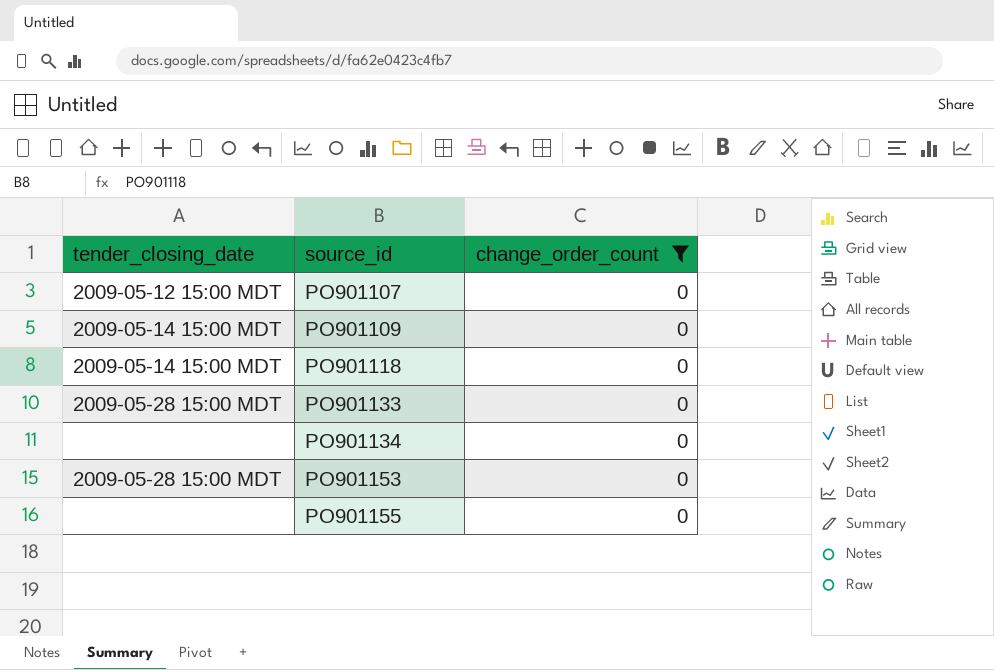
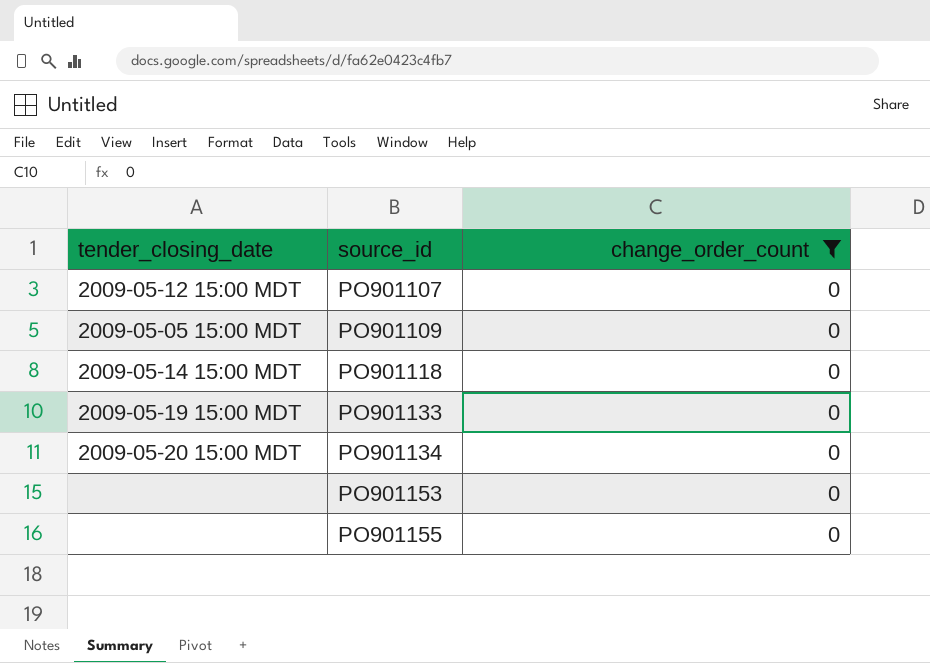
PO901109 | tender_closing_date: 2009-05-14 15:00 MDT -> 2009-05-05 15:00 MDT
PO901133 | tender_closing_date: 2009-05-28 15:00 MDT -> 2009-05-19 15:00 MDT
PO901134 | tender_closing_date: none -> 2009-05-20 15:00 MDT
PO901153 | tender_closing_date: 2009-05-28 15:00 MDT -> none

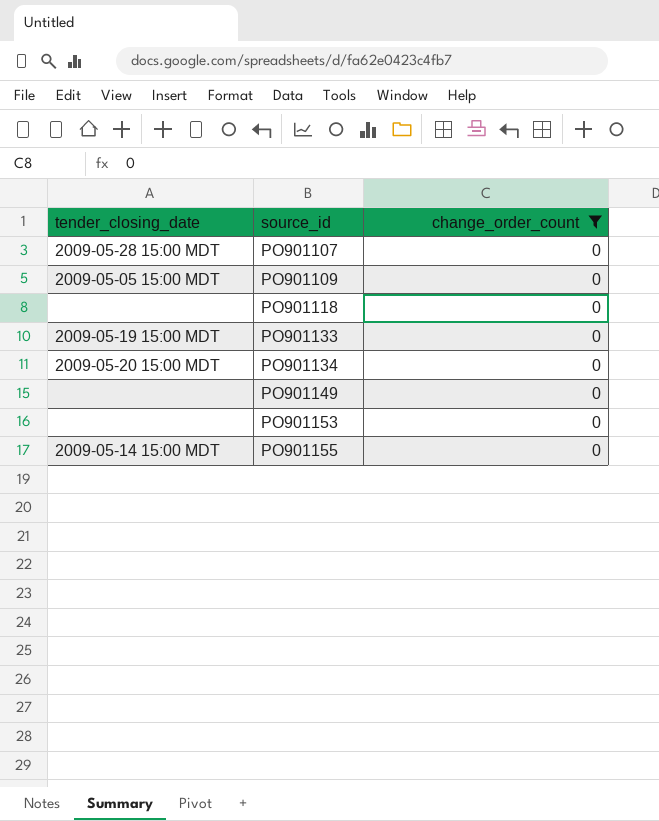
PO901107 | tender_closing_date: 2009-05-12 15:00 MDT -> 2009-05-28 15:00 MDT
PO901118 | tender_closing_date: 2009-05-14 15:00 MDT -> none
row PO901149: none -> none | 0
PO901155 | tender_closing_date: none -> 2009-05-14 15:00 MDT

